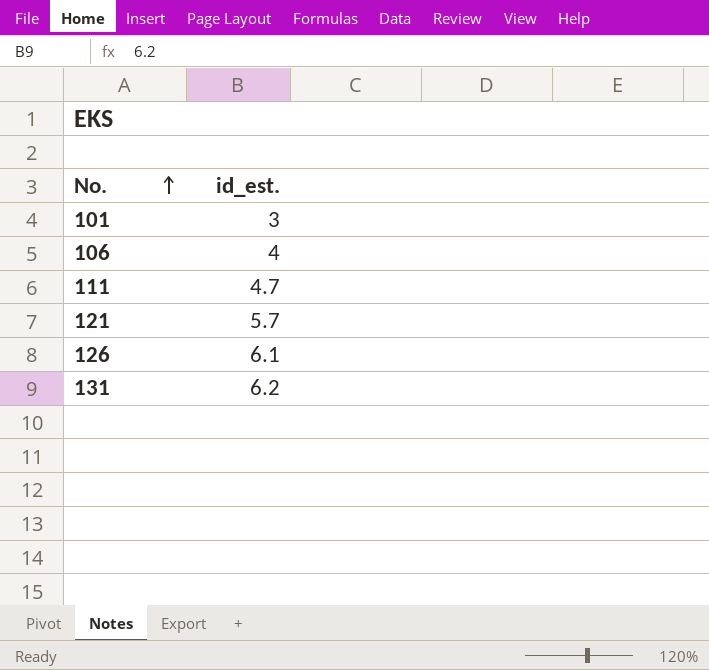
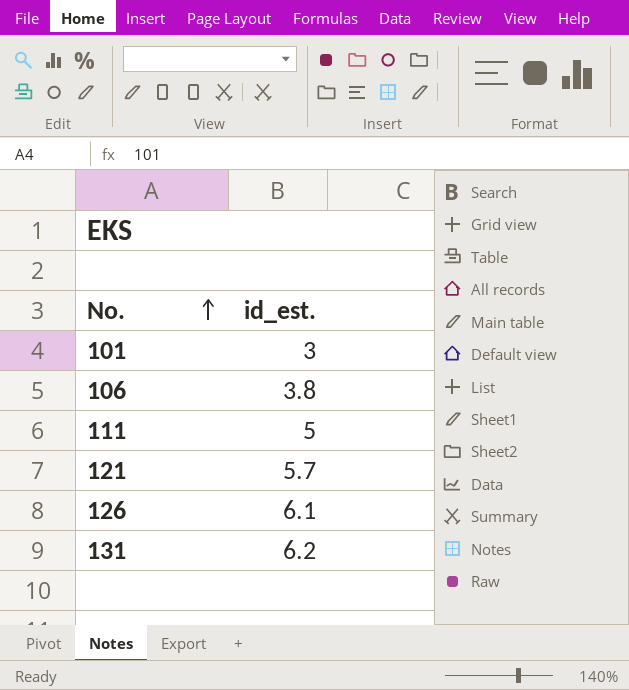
106 | id_est.: 4 -> 3.8
111 | id_est.: 4.7 -> 5

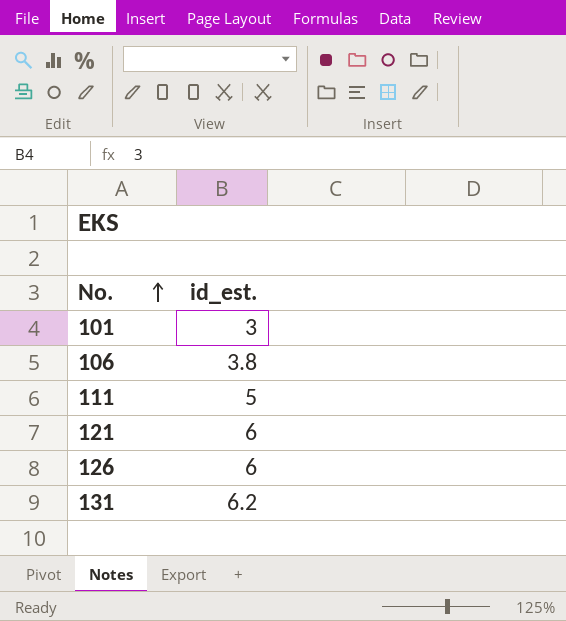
121 | id_est.: 5.7 -> 6
126 | id_est.: 6.1 -> 6

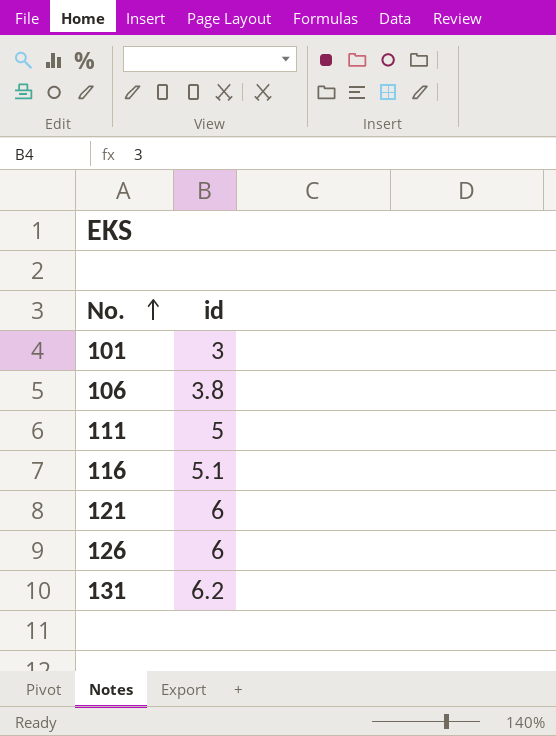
column name: id_est. -> id
row 116: none -> 5.1

